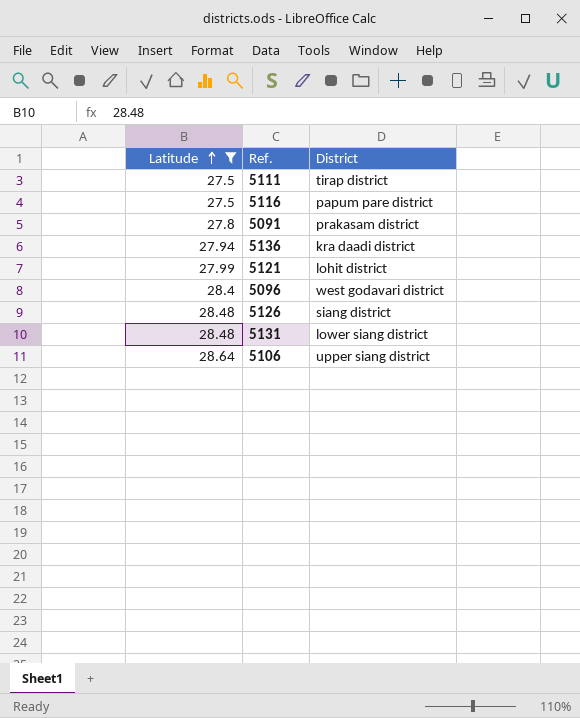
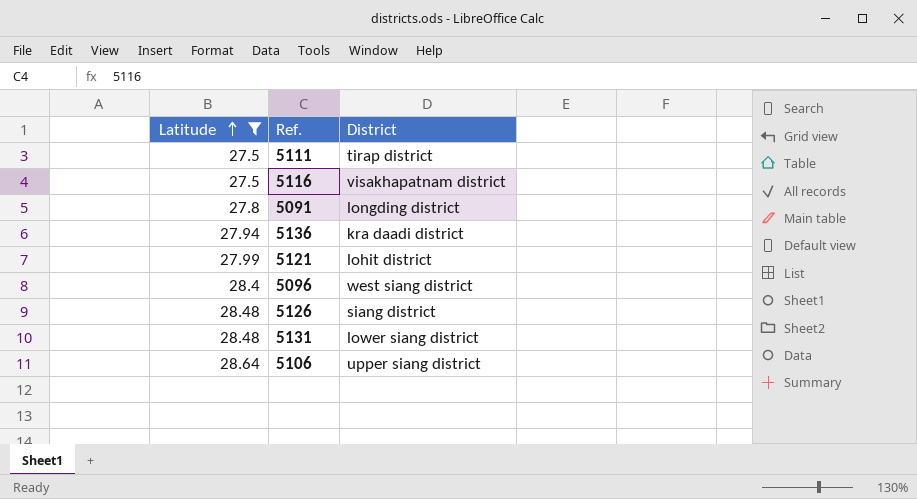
5116 | District: papum pare district -> visakhapatnam district
5091 | District: prakasam district -> longding district
5096 | District: west godavari district -> west siang district

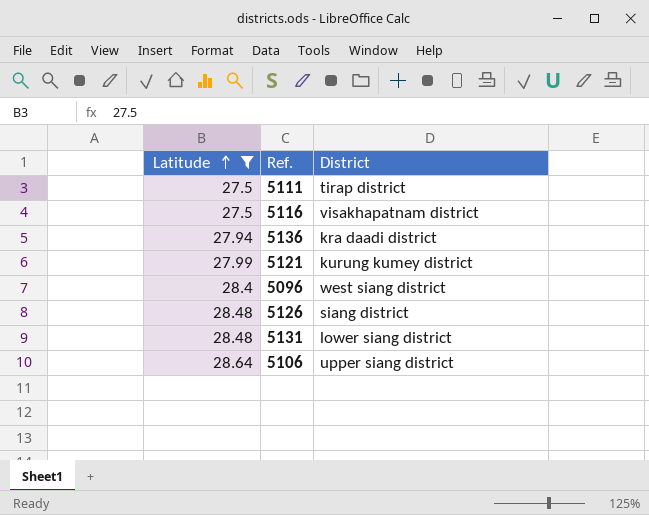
row 5091: 27.8 | longding district -> none
5121 | District: lohit district -> kurung kumey district

